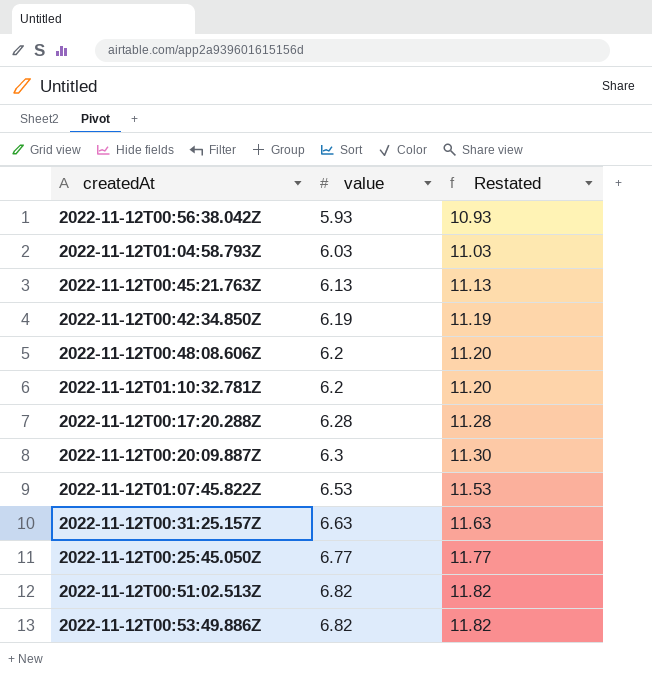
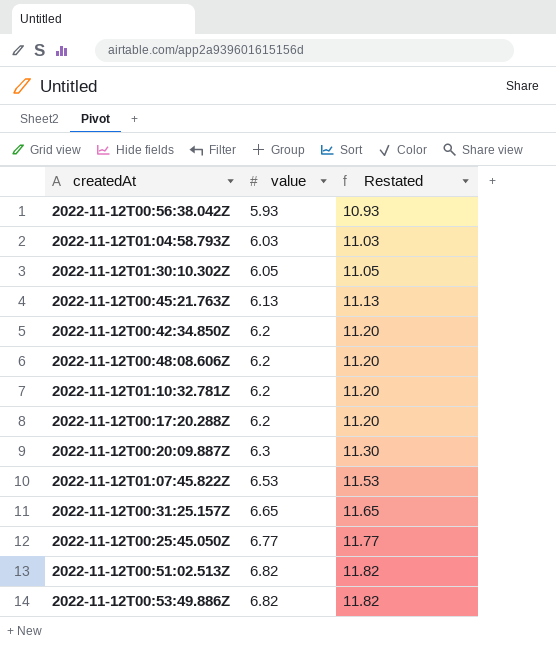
row 2022-11-12T01:30:10.302Z: none -> 6.05 | 11.05
2022-11-12T00:42:34.850Z | value: 6.19 -> 6.2
2022-11-12T00:42:34.850Z | Restated: 11.19 -> 11.20
2022-11-12T00:17:20.288Z | value: 6.28 -> 6.2
2022-11-12T00:17:20.288Z | Restated: 11.28 -> 11.20
2022-11-12T00:31:25.157Z | value: 6.63 -> 6.65
2022-11-12T00:31:25.157Z | Restated: 11.63 -> 11.65

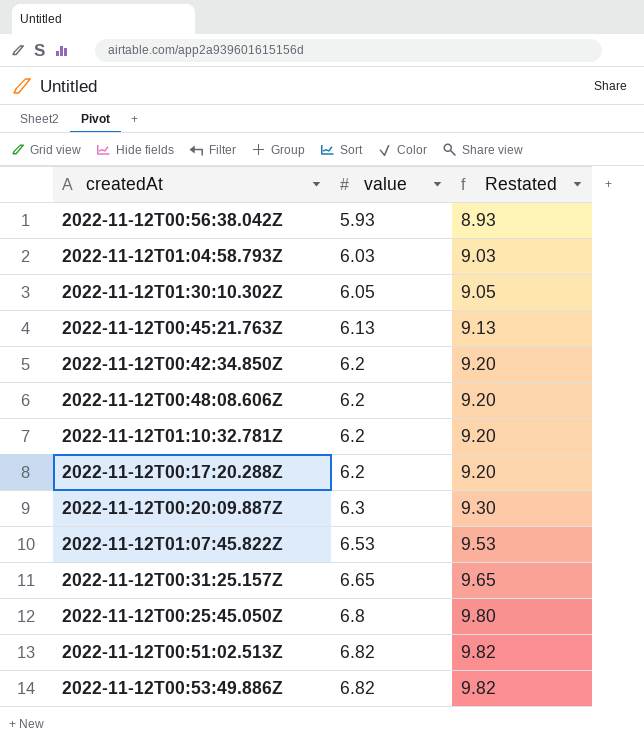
column Restated | formula: [value] + 5 -> [value] + 3
2022-11-12T00:25:45.050Z | value: 6.77 -> 6.8

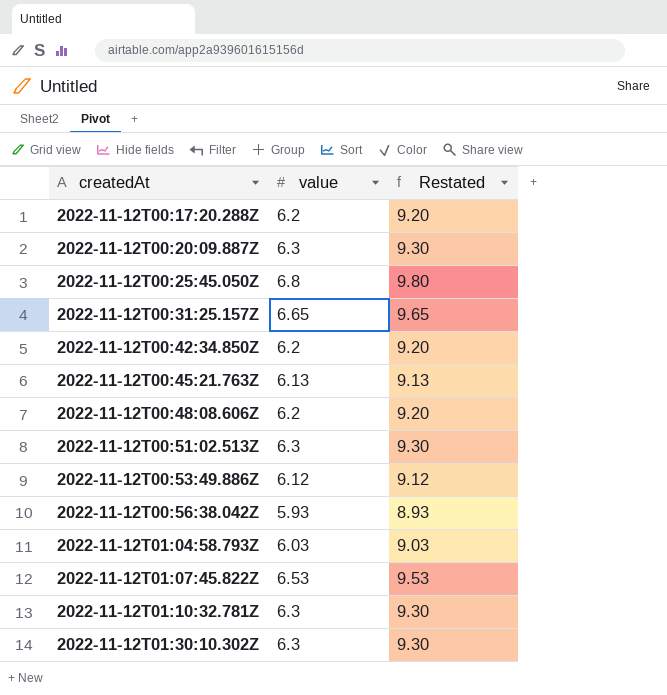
row order: value ascending -> createdAt ascending
2022-11-12T00:51:02.513Z | value: 6.82 -> 6.3
2022-11-12T00:51:02.513Z | Restated: 9.82 -> 9.30
2022-11-12T00:53:49.886Z | value: 6.82 -> 6.12
2022-11-12T00:53:49.886Z | Restated: 9.82 -> 9.12
2022-11-12T01:10:32.781Z | value: 6.2 -> 6.3
2022-11-12T01:10:32.781Z | Restated: 9.20 -> 9.30
2022-11-12T01:30:10.302Z | value: 6.05 -> 6.3
2022-11-12T01:30:10.302Z | Restated: 9.05 -> 9.30

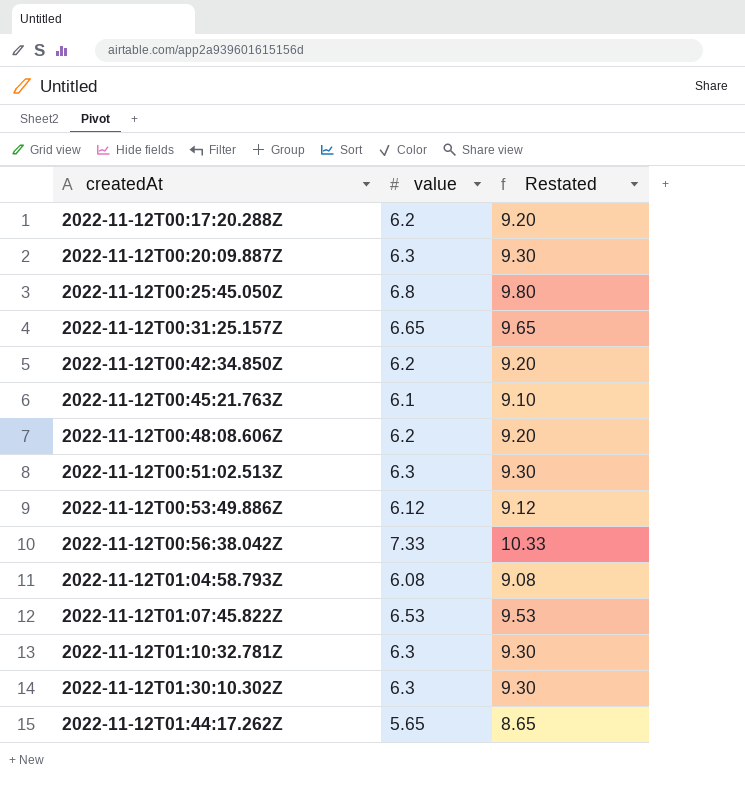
2022-11-12T00:45:21.763Z | value: 6.13 -> 6.1
2022-11-12T00:45:21.763Z | Restated: 9.13 -> 9.10
2022-11-12T00:56:38.042Z | value: 5.93 -> 7.33
2022-11-12T00:56:38.042Z | Restated: 8.93 -> 10.33
2022-11-12T01:04:58.793Z | value: 6.03 -> 6.08
2022-11-12T01:04:58.793Z | Restated: 9.03 -> 9.08
row 2022-11-12T01:44:17.262Z: none -> 5.65 | 8.65

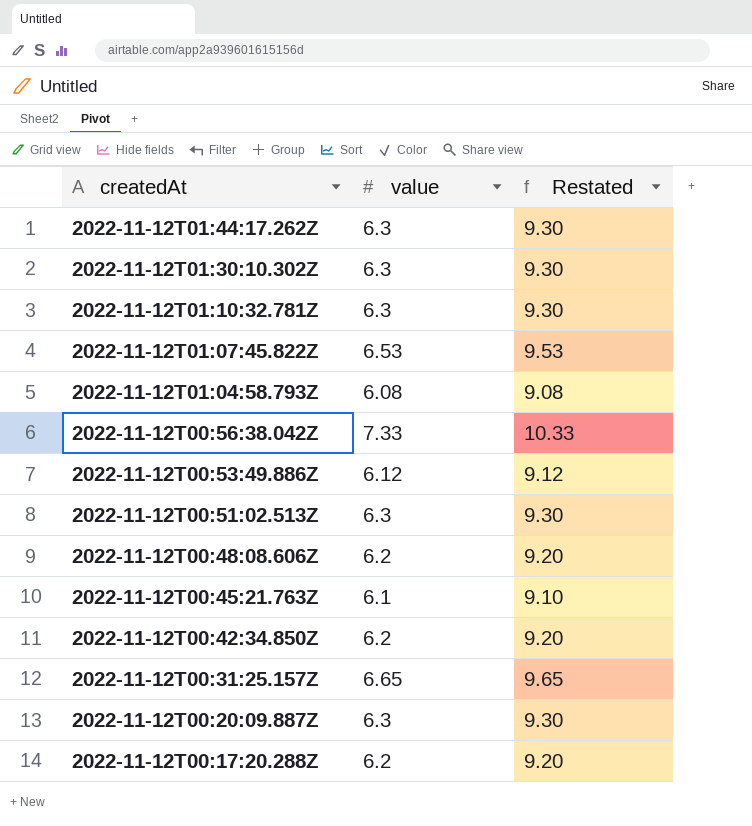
row order: createdAt ascending -> createdAt descending
row 2022-11-12T00:25:45.050Z: 6.8 | 9.80 -> none
2022-11-12T01:44:17.262Z | value: 5.65 -> 6.3
2022-11-12T01:44:17.262Z | Restated: 8.65 -> 9.30

